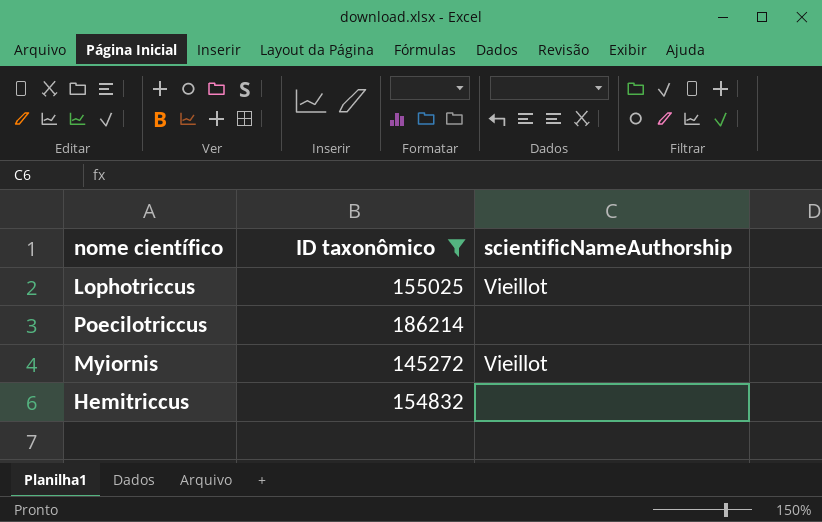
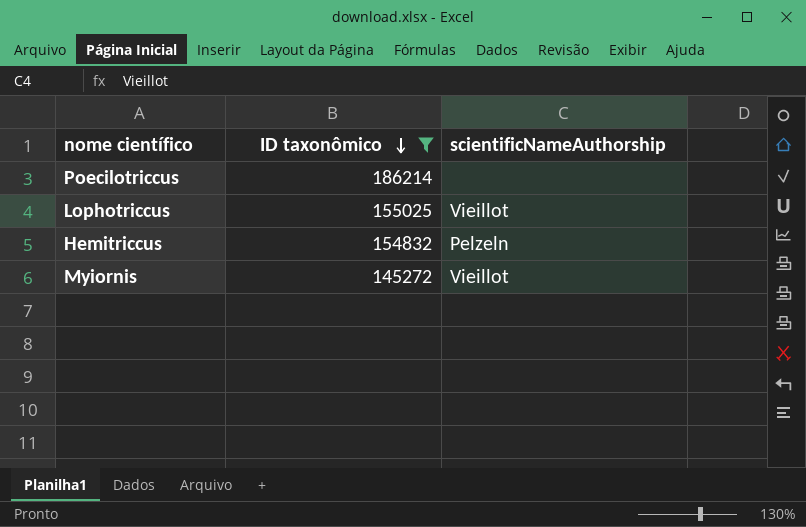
row order: none -> ID taxonômico descending
Hemitriccus | scientificNameAuthorship: none -> Pelzeln

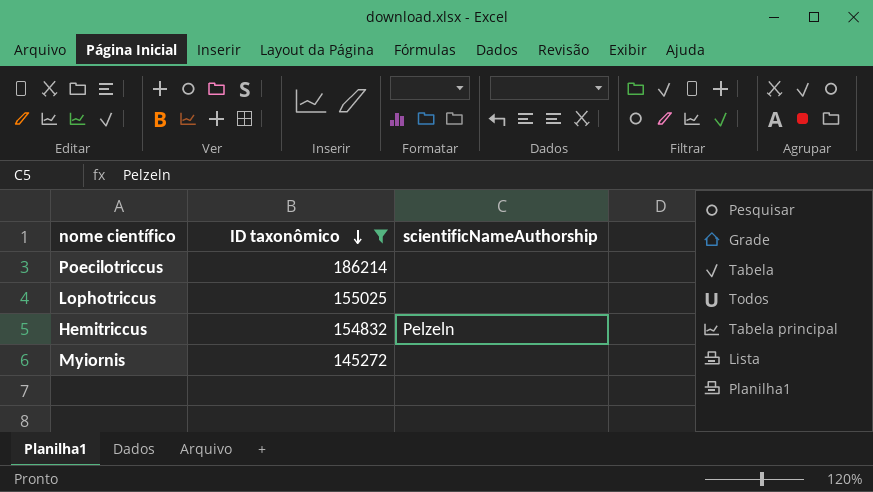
Lophotriccus | scientificNameAuthorship: Vieillot -> none
Myiornis | scientificNameAuthorship: Vieillot -> none

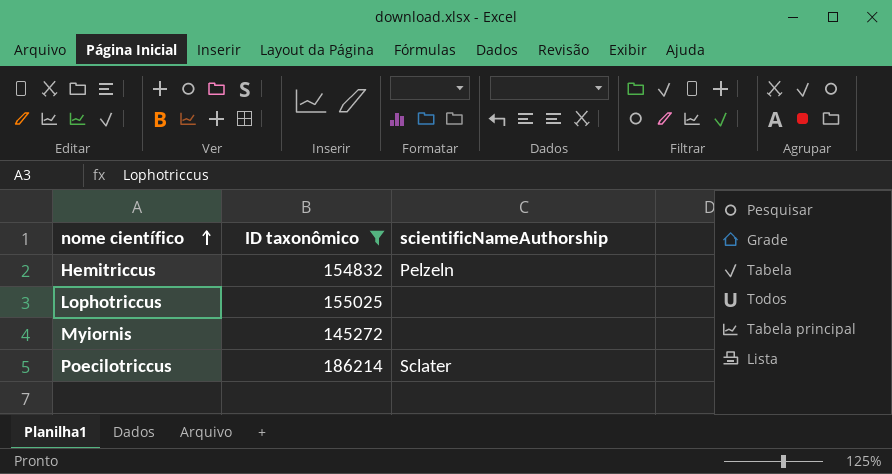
row order: ID taxonômico descending -> nome científico ascending
Poecilotriccus | scientificNameAuthorship: none -> Sclater

